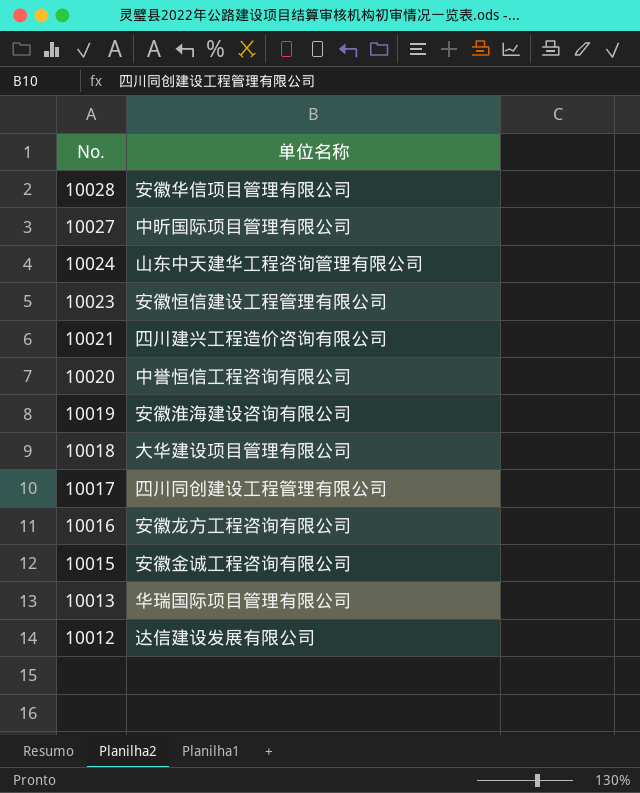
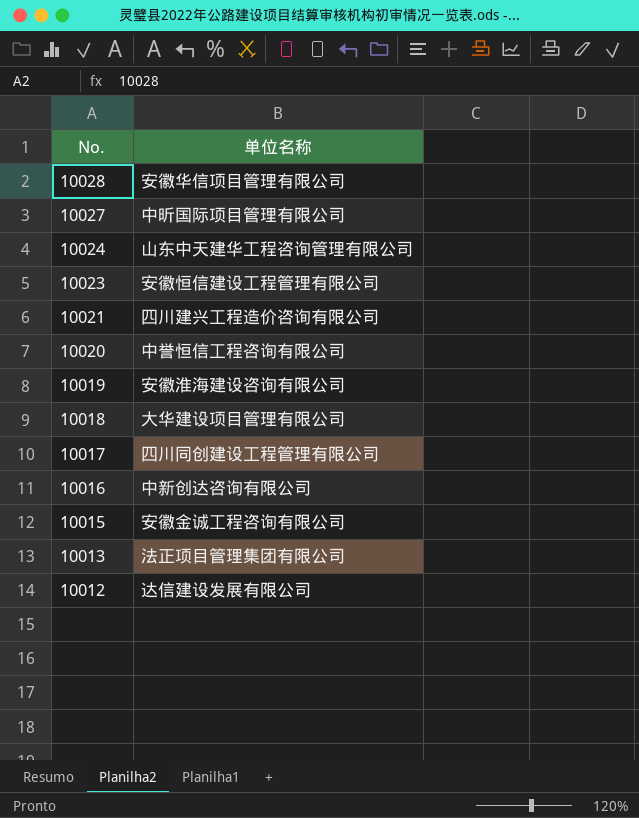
10016 | 单位名称: 安徽龙方工程咨询有限公司 -> 中新创达咨询有限公司
10013 | 单位名称: 华瑞国际项目管理有限公司 -> 法正项目管理集团有限公司

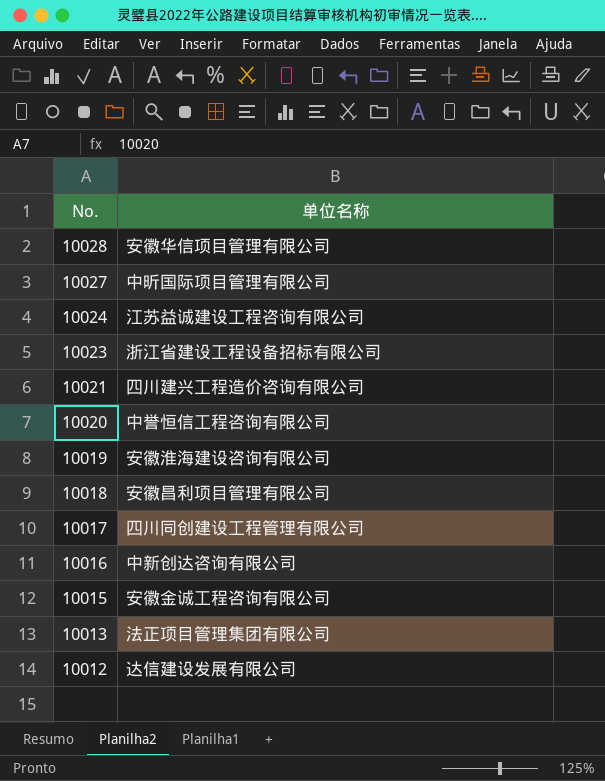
10024 | 单位名称: 山东中天建华工程咨询管理有限公司 -> 江苏益诚建设工程咨询有限公司
10023 | 单位名称: 安徽恒信建设工程管理有限公司 -> 浙江省建设工程设备招标有限公司
10018 | 单位名称: 大华建设项目管理有限公司 -> 安徽昌利项目管理有限公司

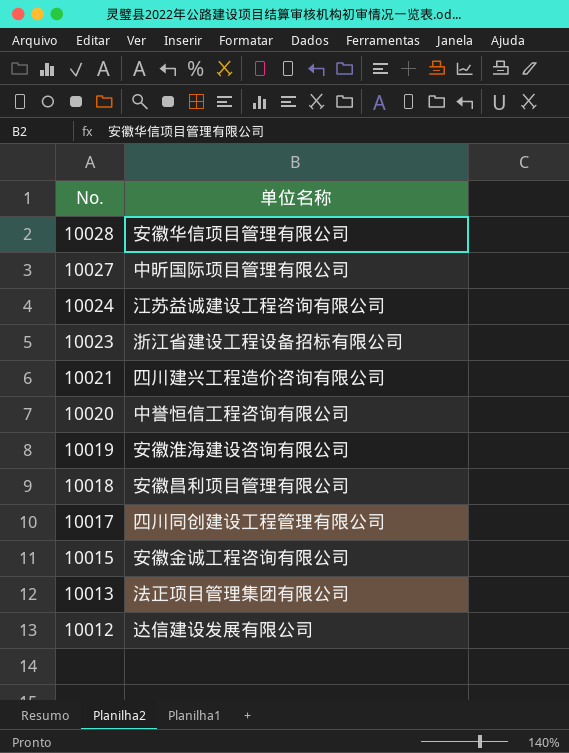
row 10016: 中新创达咨询有限公司 -> none

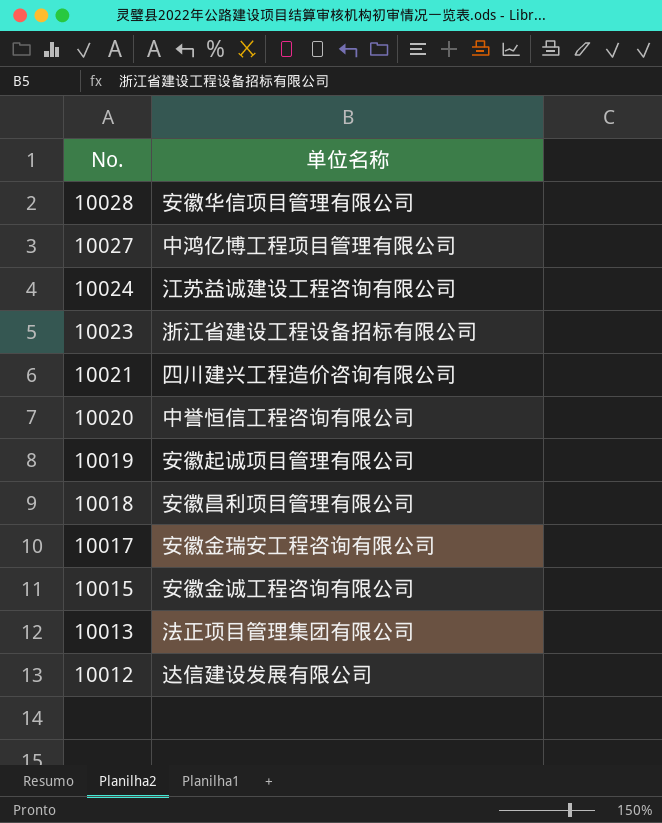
10027 | 单位名称: 中昕国际项目管理有限公司 -> 中鸿亿博工程项目管理有限公司
10019 | 单位名称: 安徽淮海建设咨询有限公司 -> 安徽起诚项目管理有限公司
10017 | 单位名称: 四川同创建设工程管理有限公司 -> 安徽金瑞安工程咨询有限公司

